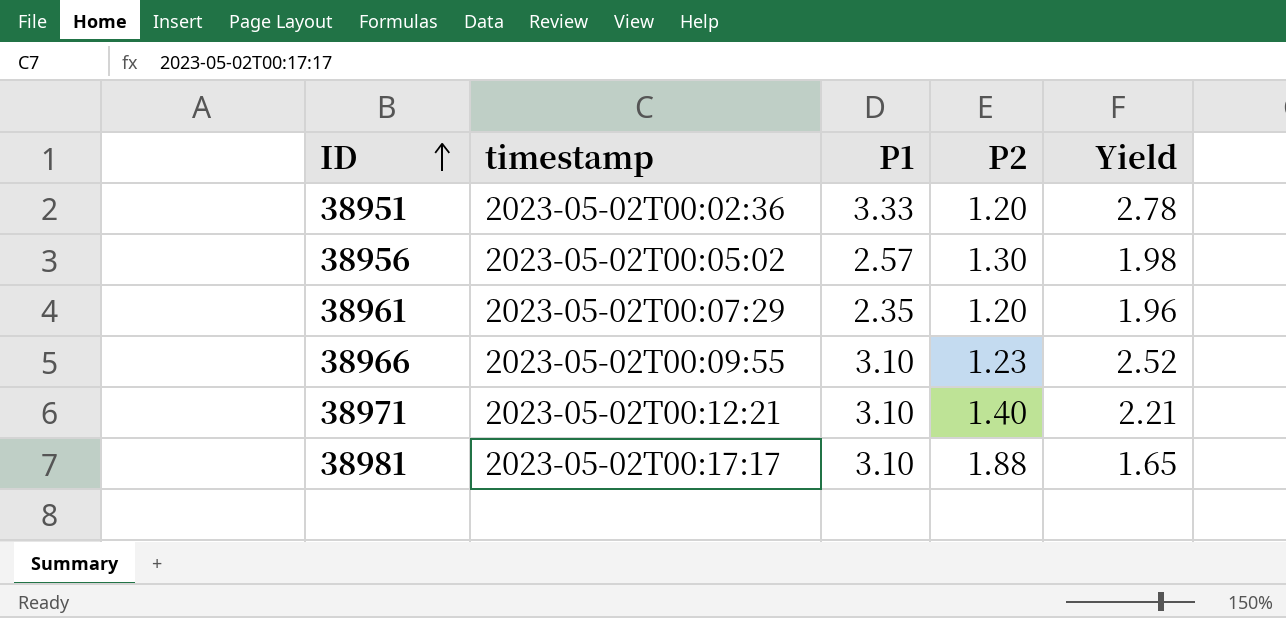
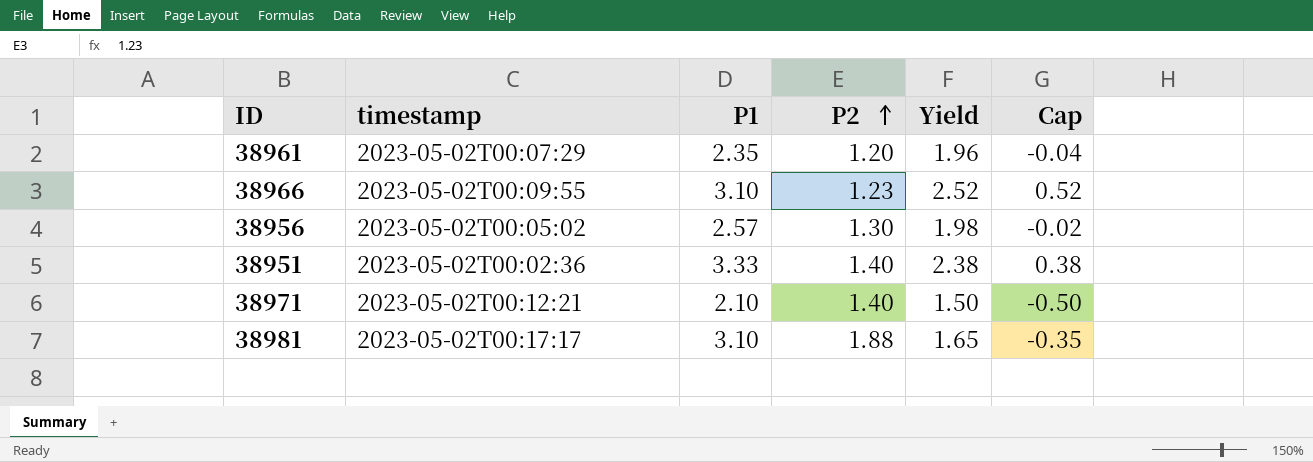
row order: ID ascending -> P2 ascending
column Cap | formula: none -> [Yield] - 2
38951 | P2: 1.20 -> 1.40
38951 | Yield: 2.78 -> 2.38
38971 | P1: 3.10 -> 2.10
38971 | Yield: 2.21 -> 1.50

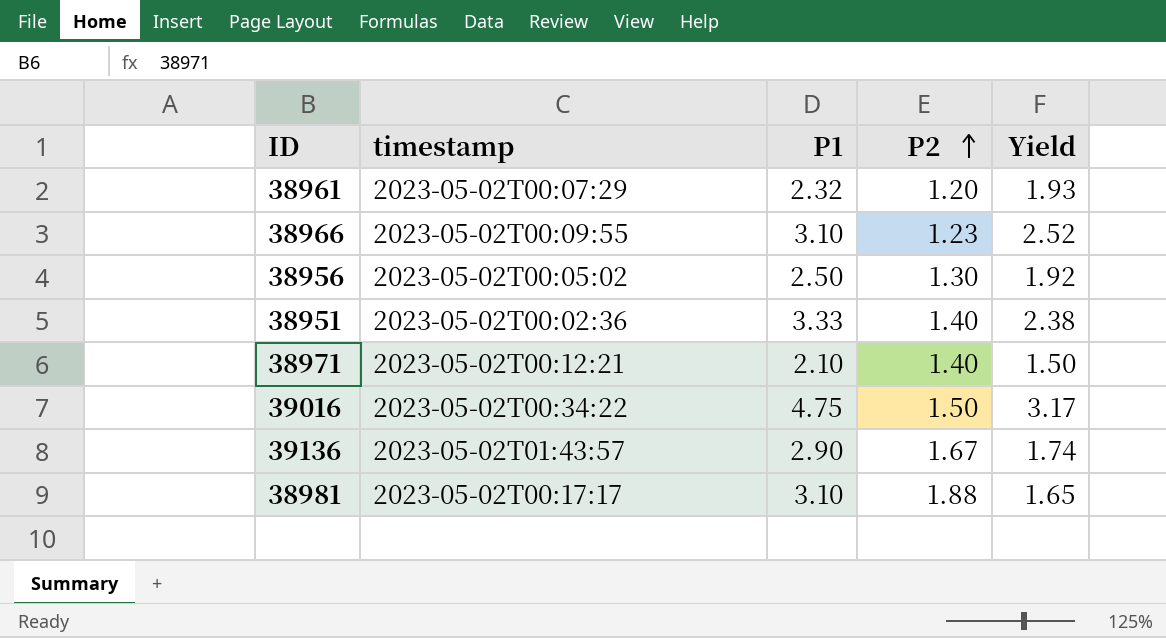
column Cap | formula: [Yield] - 2 -> none
38961 | P1: 2.35 -> 2.32
38961 | Yield: 1.96 -> 1.93
38956 | P1: 2.57 -> 2.50
38956 | Yield: 1.98 -> 1.92
row 39016: none -> 2023-05-02T00:34:22 | 4.75 | 1.50 | 3.17
row 39136: none -> 2023-05-02T01:43:57 | 2.90 | 1.67 | 1.74

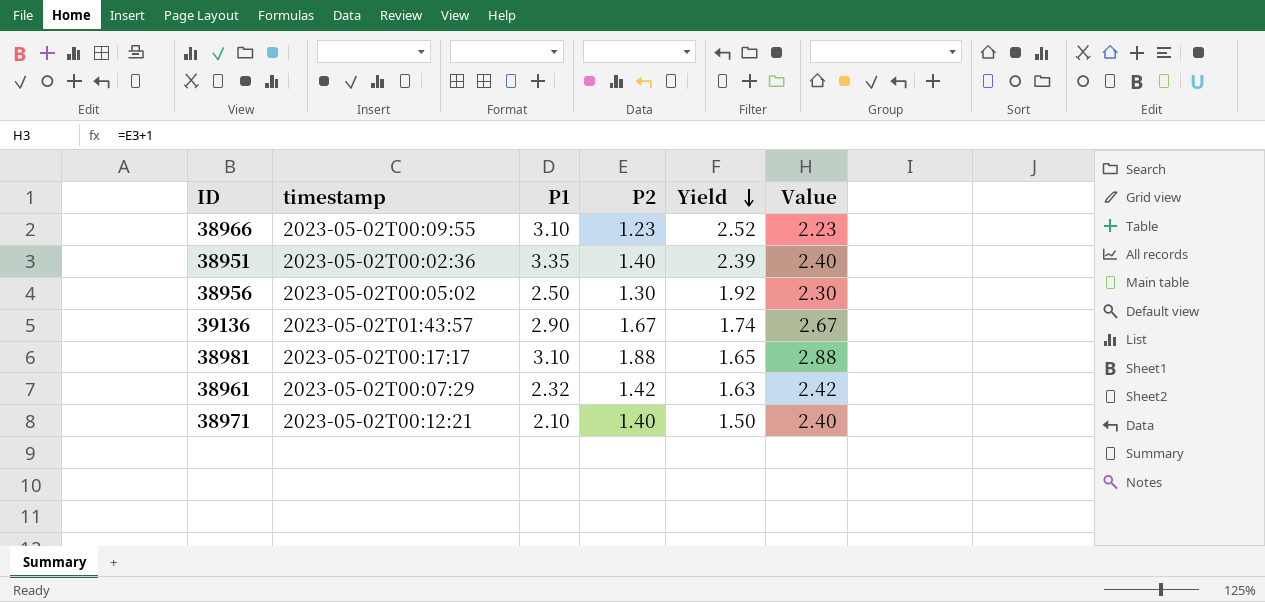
row order: P2 ascending -> Yield descending
column Value | formula: none -> [P2] + 1
row 39016: 2023-05-02T00:34:22 | 4.75 | 1.50 | 3.17 -> none
38951 | P1: 3.33 -> 3.35
38951 | Yield: 2.38 -> 2.39
38961 | P2: 1.20 -> 1.42
38961 | Yield: 1.93 -> 1.63

